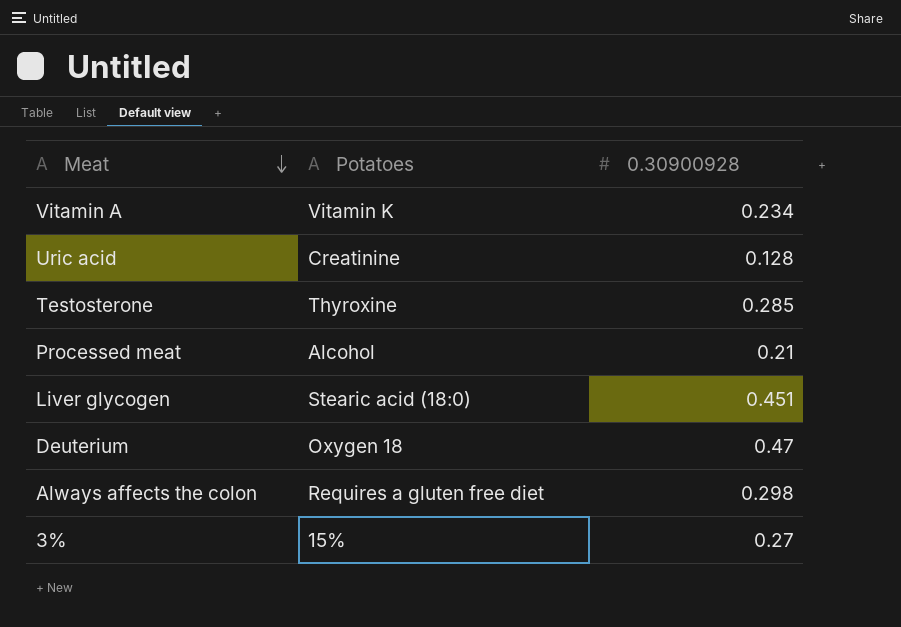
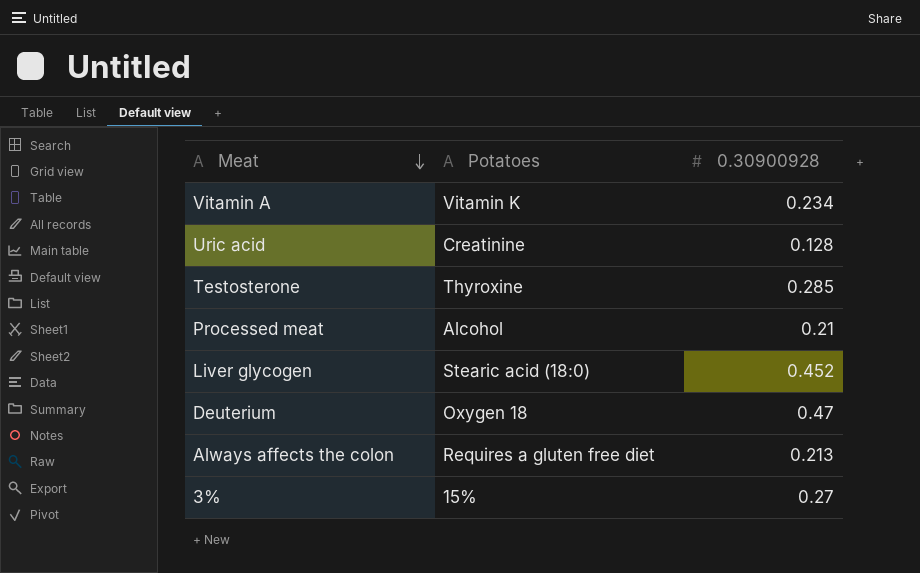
Liver glycogen | 0.30900928: 0.451 -> 0.452
Always affects the colon | 0.30900928: 0.298 -> 0.213

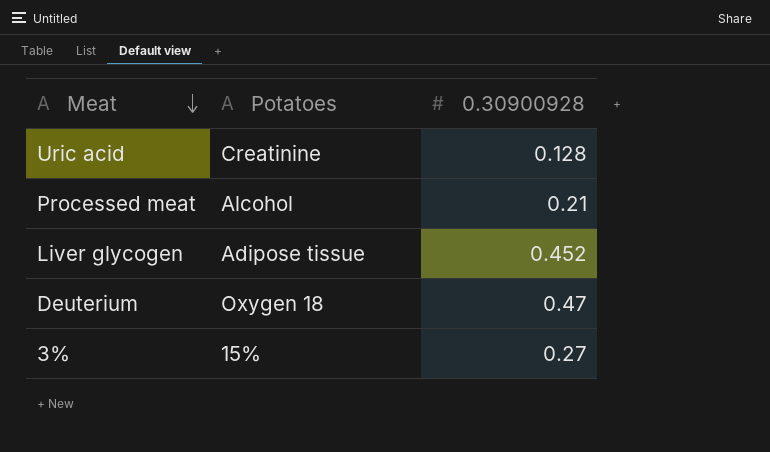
row Vitamin A: Vitamin K | 0.234 -> none
row Testosterone: Thyroxine | 0.285 -> none
row Always affects the colon: Requires a gluten free diet | 0.213 -> none
Liver glycogen | Potatoes: Stearic acid (18:0) -> Adipose tissue

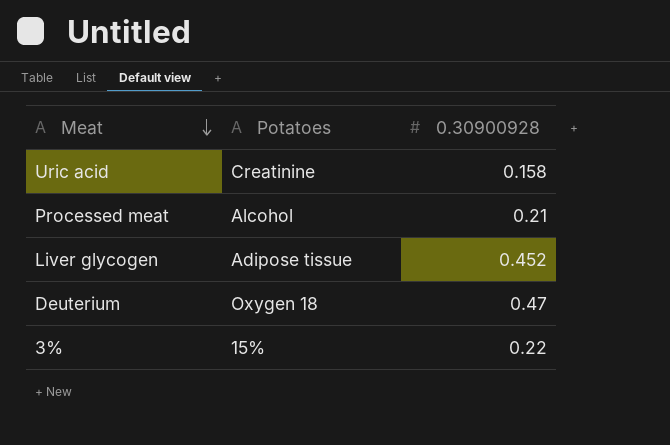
Uric acid | 0.30900928: 0.128 -> 0.158
3% | 0.30900928: 0.27 -> 0.22

